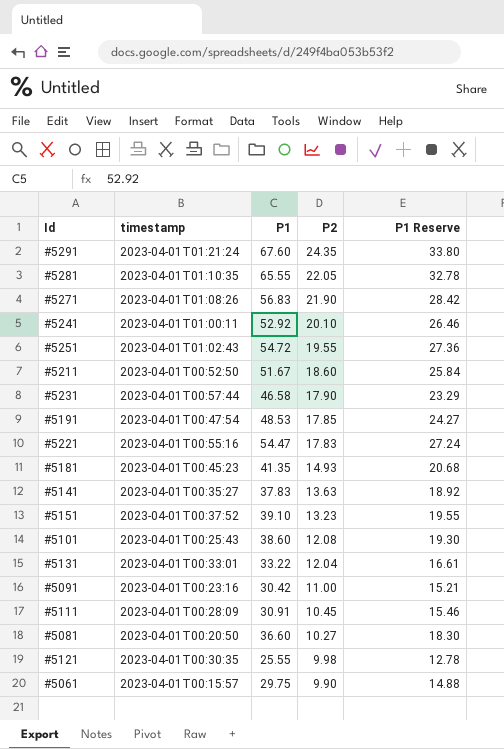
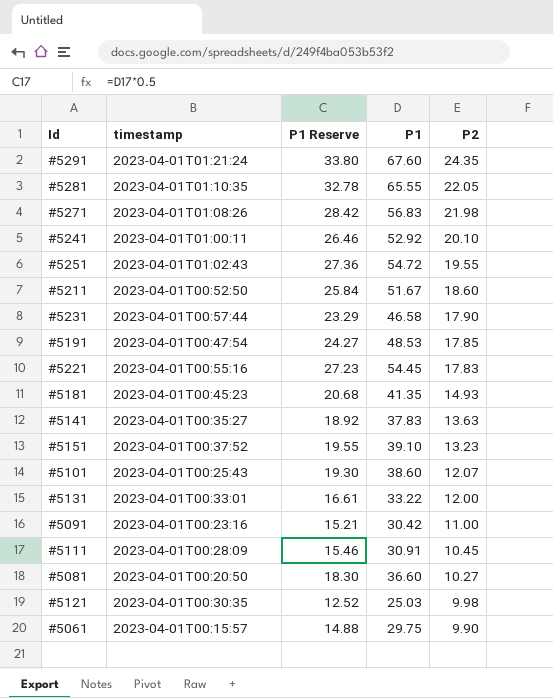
column P1 Reserve | position: 5 -> 3
#5271 | P2: 21.90 -> 21.98
#5221 | P1 Reserve: 27.24 -> 27.23
#5221 | P1: 54.47 -> 54.45
#5101 | P2: 12.08 -> 12.07
#5131 | P2: 12.04 -> 12.00
#5121 | P1 Reserve: 12.78 -> 12.52
#5121 | P1: 25.55 -> 25.03

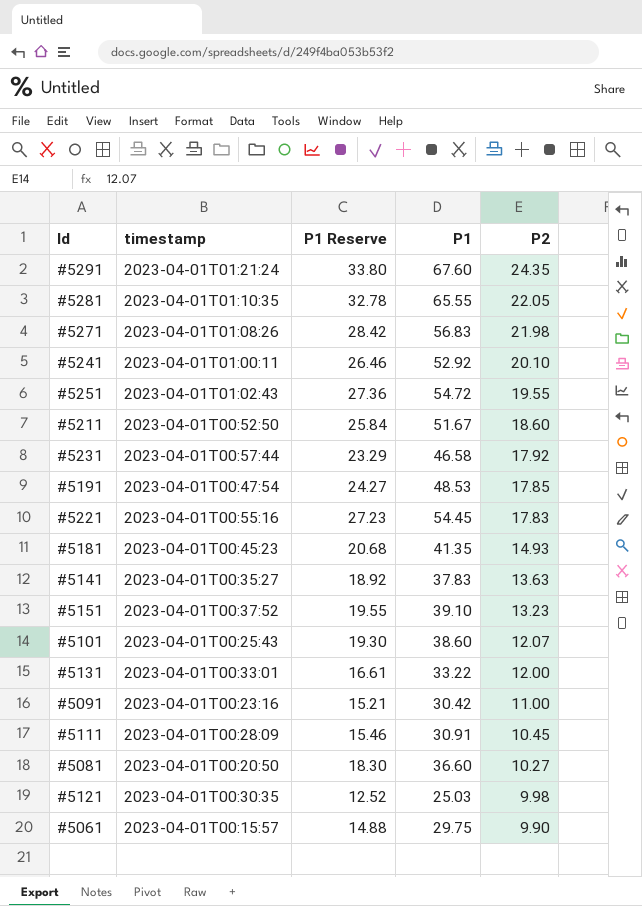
#5231 | P2: 17.90 -> 17.92

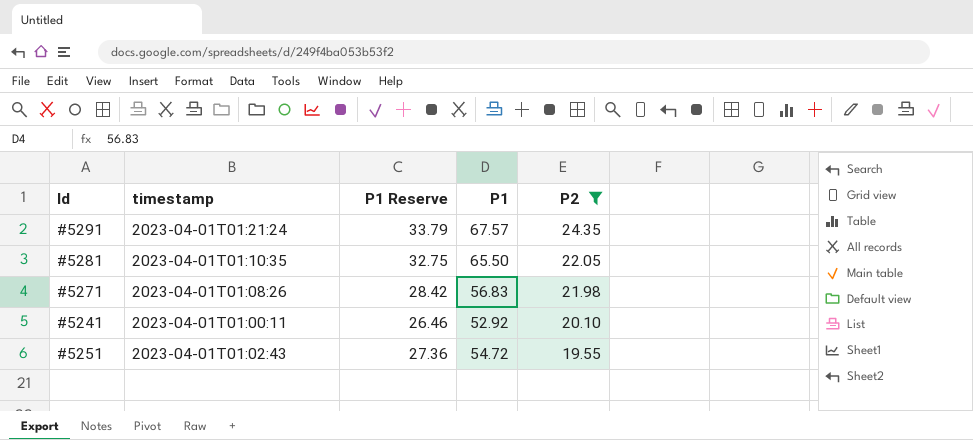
filter: none -> P2 >= 19.55
#5291 | P1 Reserve: 33.80 -> 33.79
#5291 | P1: 67.60 -> 67.57
#5281 | P1 Reserve: 32.78 -> 32.75
#5281 | P1: 65.55 -> 65.50

